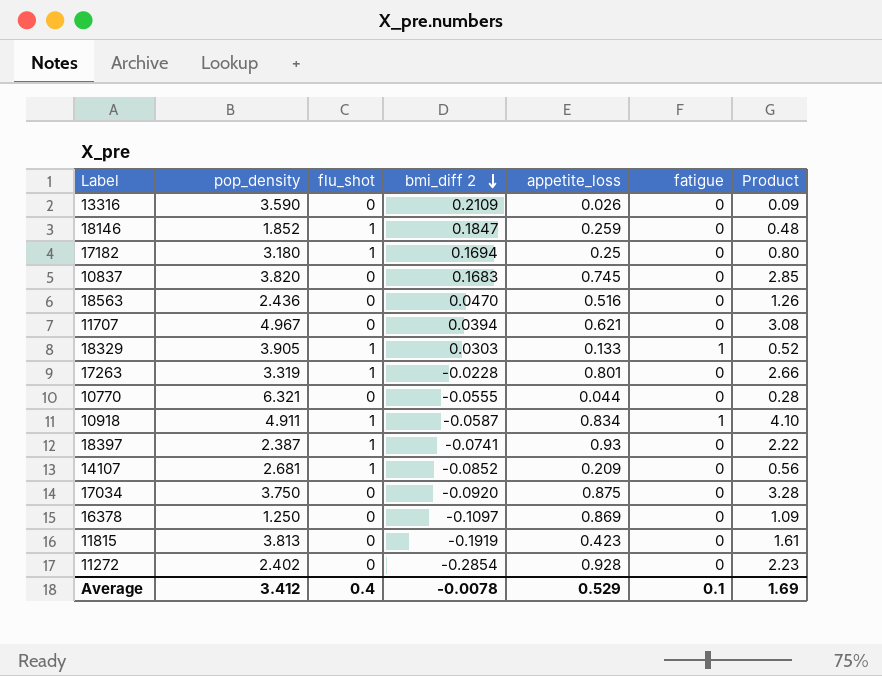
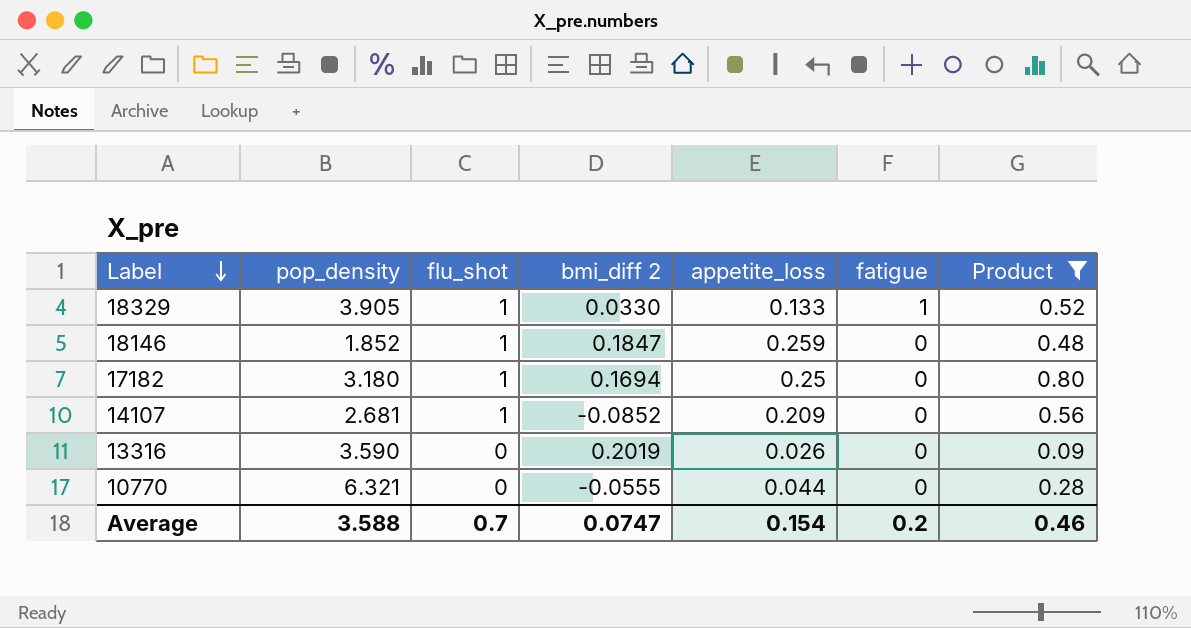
filter: none -> Product <= 0.80
row order: bmi_diff 2 descending -> Label descending
18329 | bmi_diff 2: 0.0303 -> 0.0330
13316 | bmi_diff 2: 0.2109 -> 0.2019
Average | pop_density: 3.412 -> 3.588
Average | flu_shot: 0.4 -> 0.7
Average | bmi_diff 2: -0.0078 -> 0.0747
Average | appetite_loss: 0.529 -> 0.154
Average | fatigue: 0.1 -> 0.2
Average | Product: 1.69 -> 0.46

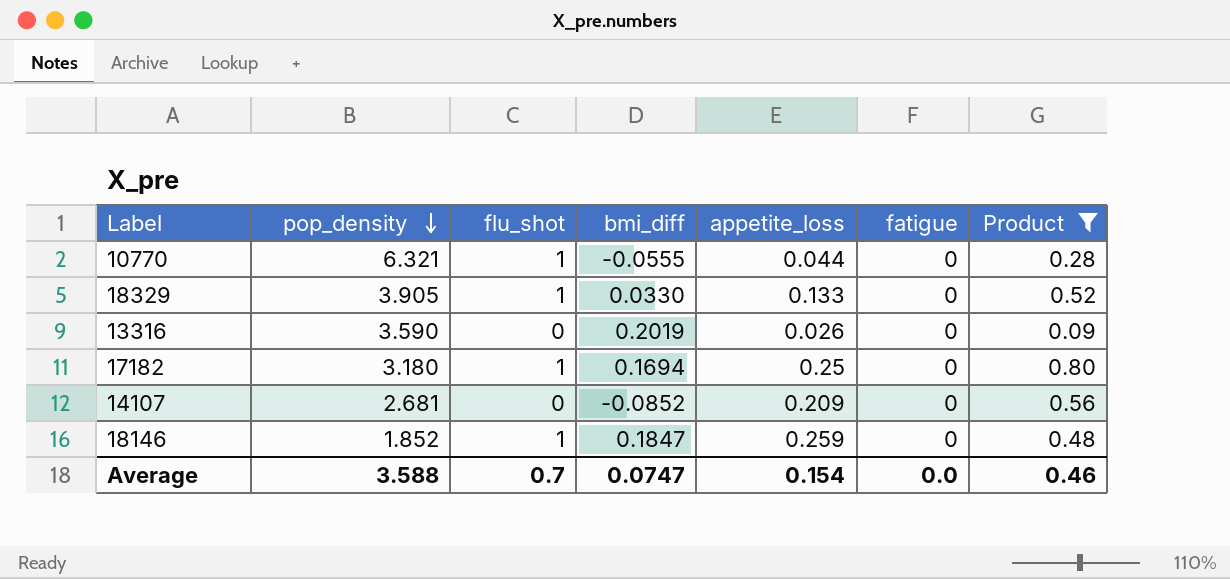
row order: Label descending -> pop_density descending
column name: bmi_diff 2 -> bmi_diff
10770 | flu_shot: 0 -> 1
18329 | fatigue: 1 -> 0
14107 | flu_shot: 1 -> 0
Average | fatigue: 0.2 -> 0.0

